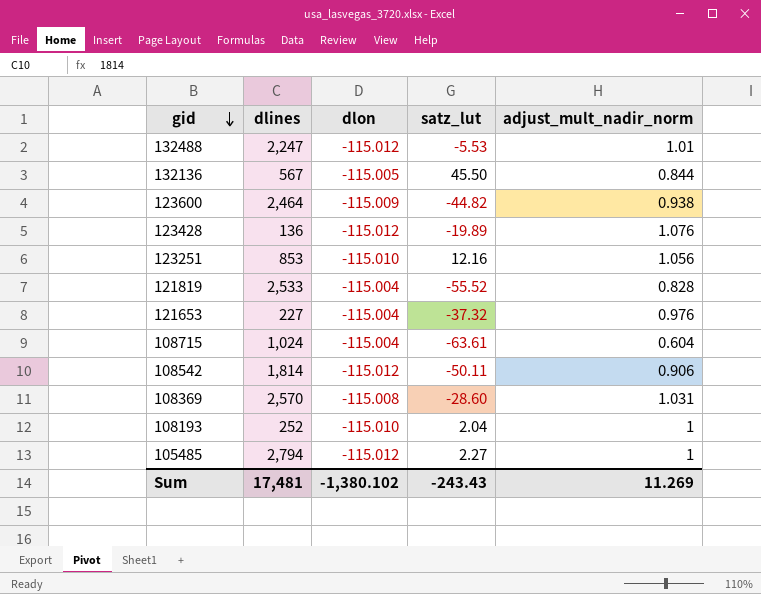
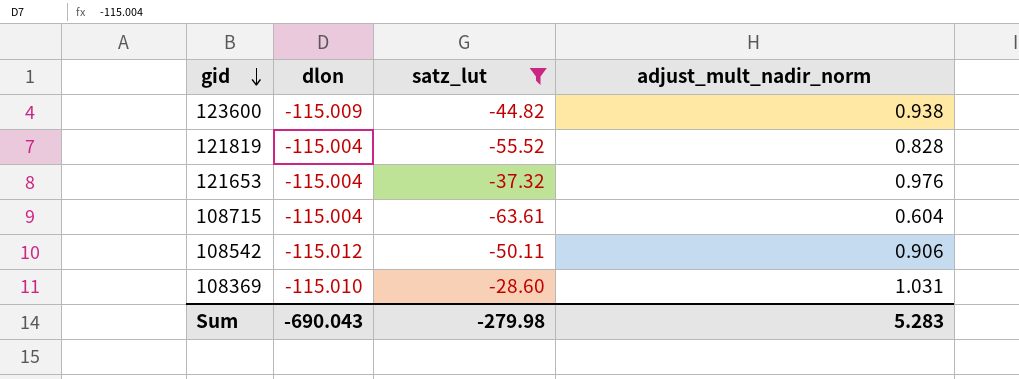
filter: none -> satz_lut <= -28.60
column dlines | position: 2 -> none
108369 | dlon: -115.008 -> -115.010
Sum | dlon: -1,380.102 -> -690.043
Sum | satz_lut: -243.43 -> -279.98
Sum | adjust_mult_nadir_norm: 11.269 -> 5.283

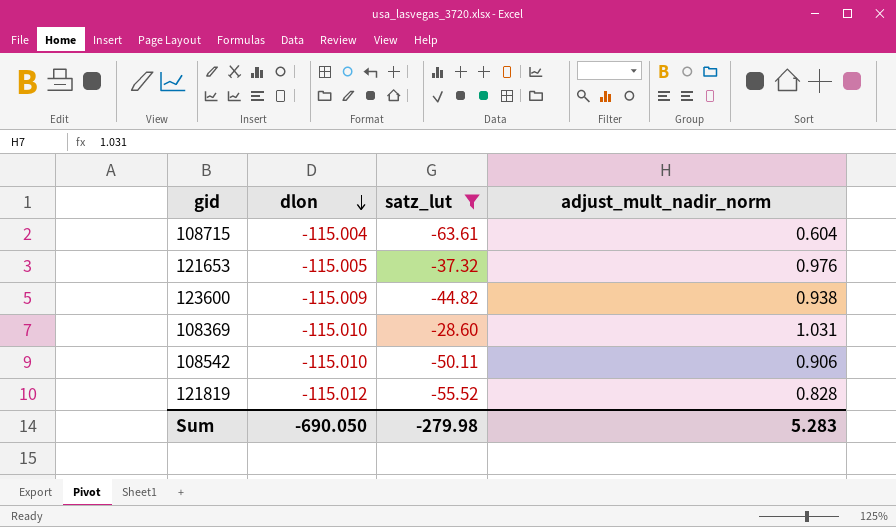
row order: gid descending -> dlon descending
121653 | dlon: -115.004 -> -115.005
108542 | dlon: -115.012 -> -115.010
121819 | dlon: -115.004 -> -115.012
Sum | dlon: -690.043 -> -690.050

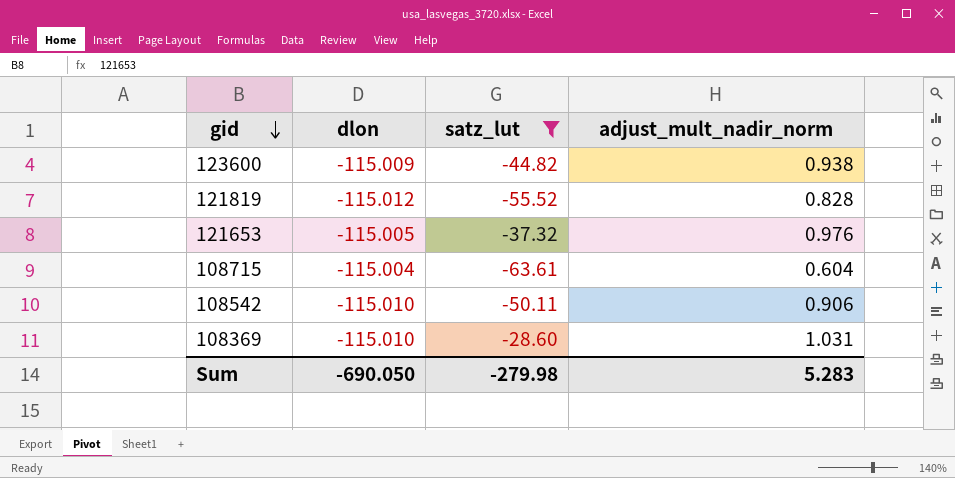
row order: dlon descending -> gid descending

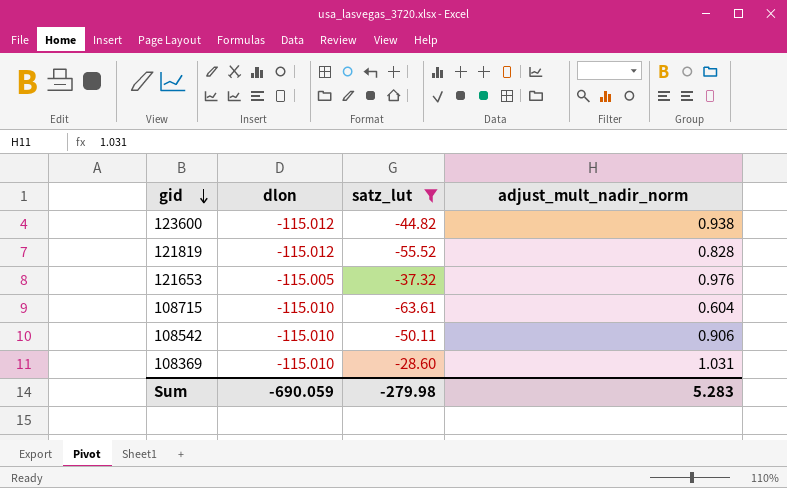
123600 | dlon: -115.009 -> -115.012
108715 | dlon: -115.004 -> -115.010
Sum | dlon: -690.050 -> -690.059

